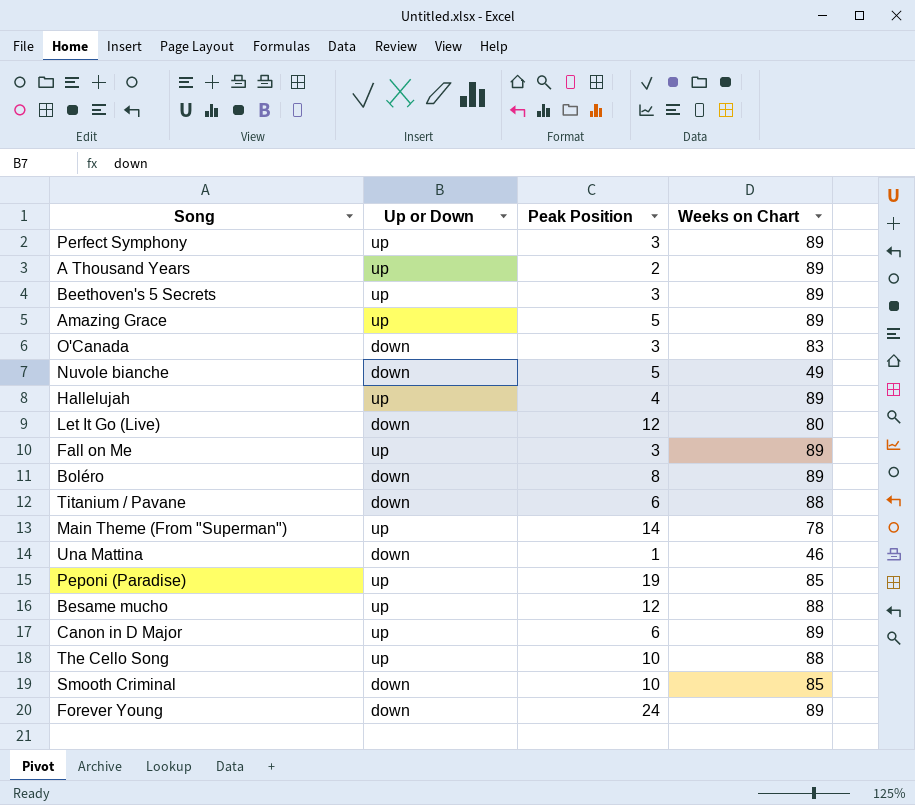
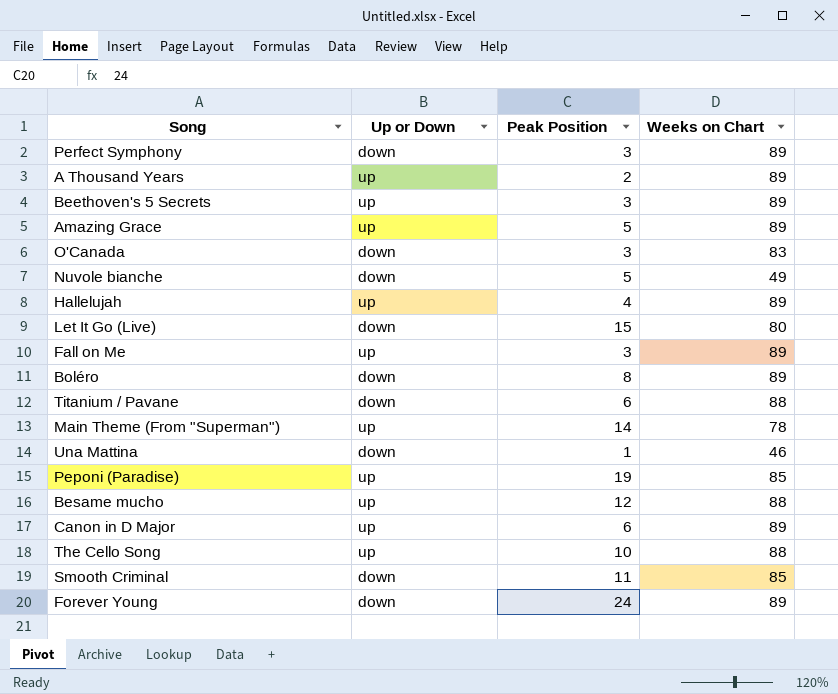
Perfect Symphony | Up or Down: up -> down
Let It Go (Live) | Peak Position: 12 -> 15
Smooth Criminal | Peak Position: 10 -> 11

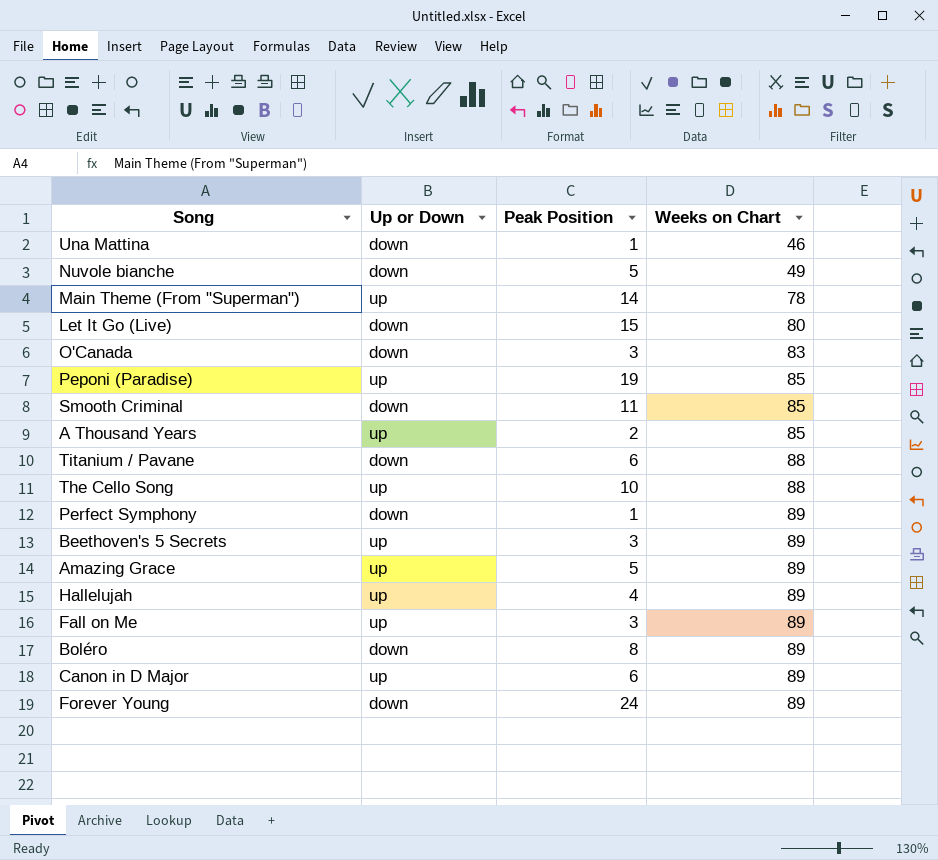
row order: none -> Weeks on Chart ascending
row Besame mucho: up | 12 | 88 -> none
A Thousand Years | Weeks on Chart: 89 -> 85
Perfect Symphony | Peak Position: 3 -> 1

